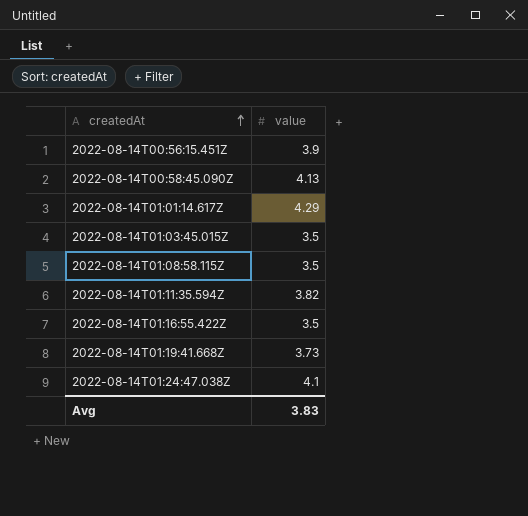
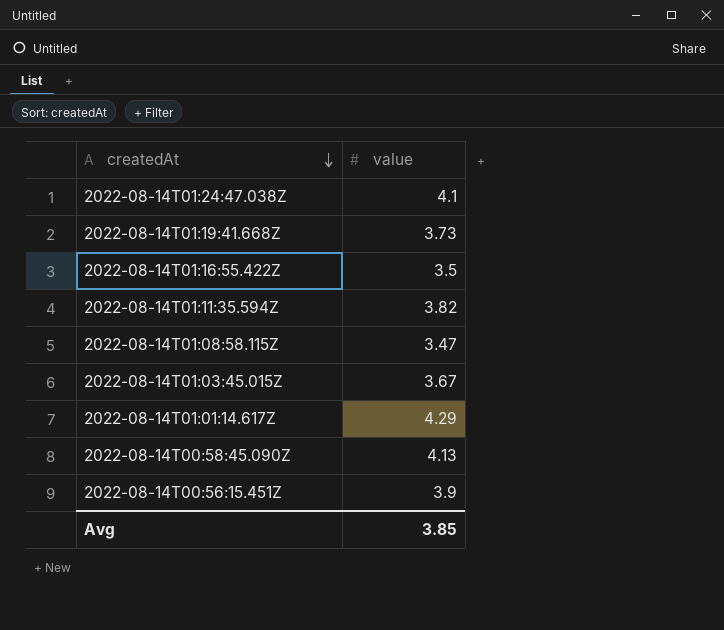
row order: createdAt ascending -> createdAt descending
2022-08-14T01:08:58.115Z | value: 3.5 -> 3.47
2022-08-14T01:03:45.015Z | value: 3.5 -> 3.67
Avg | value: 3.83 -> 3.85

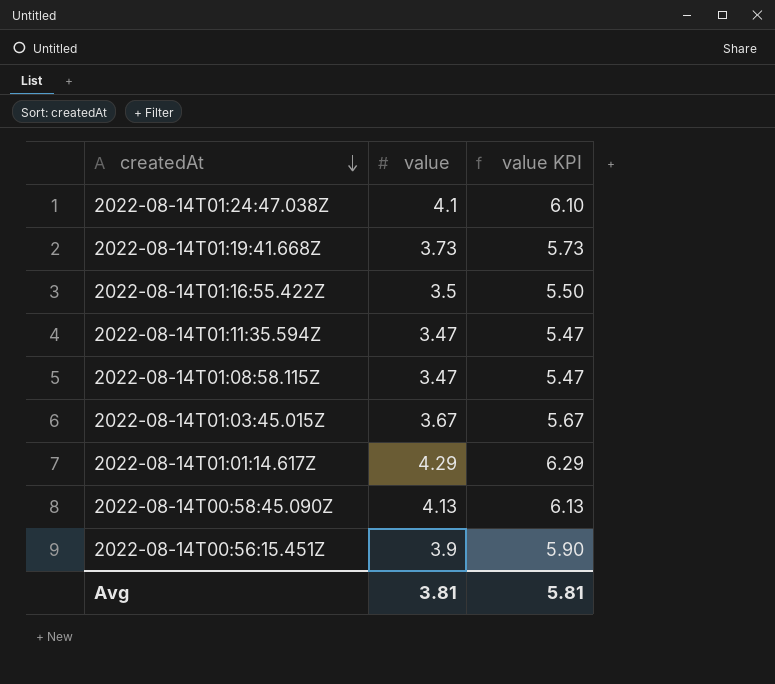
column value KPI | formula: none -> [value] + 2
2022-08-14T01:11:35.594Z | value: 3.82 -> 3.47
Avg | value: 3.85 -> 3.81

